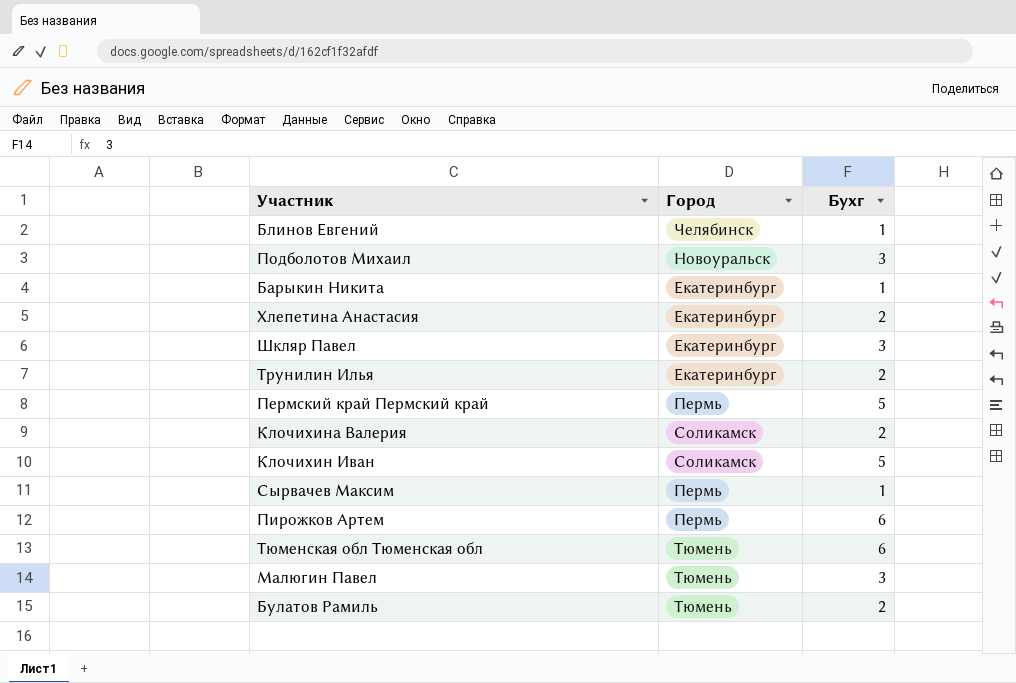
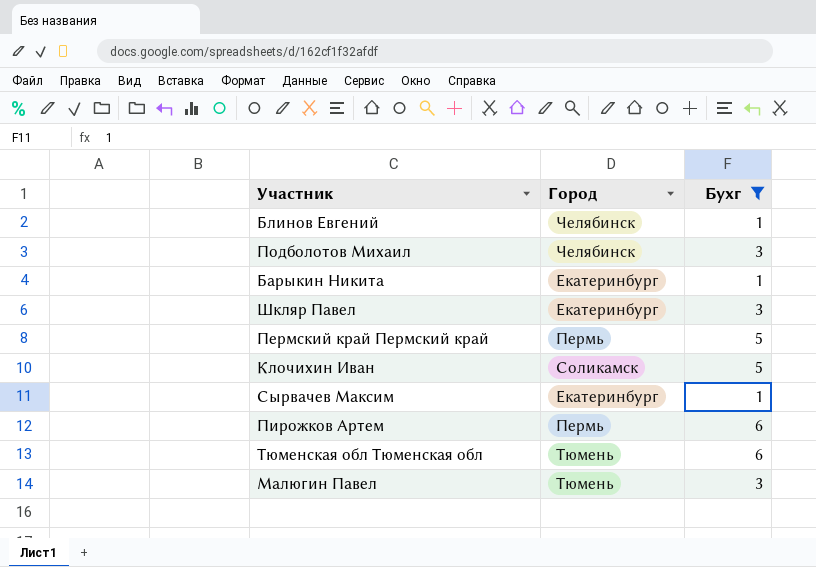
filter: none -> Бухг != 2
Подболотов Михаил | Город: Новоуральск -> Челябинск
Сырвачев Максим | Город: Пермь -> Екатеринбург

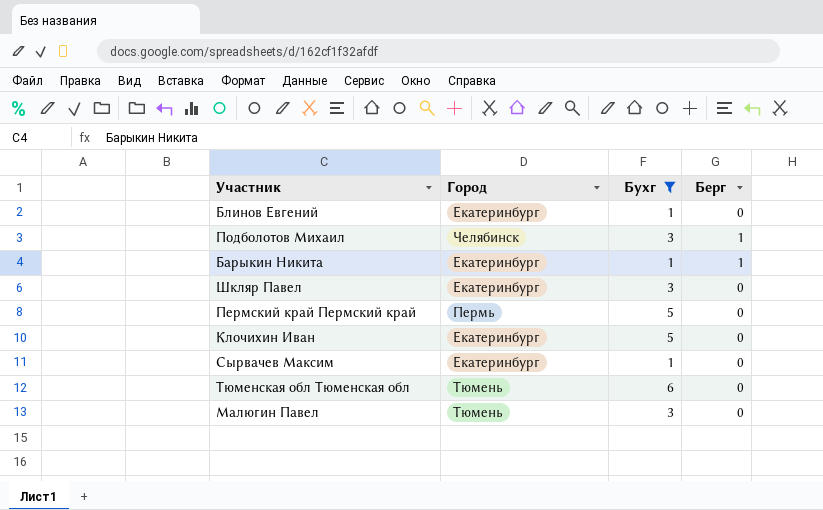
column Берг | position: none -> 4
row Пирожков Артем: Пермь | 6 -> none
Блинов Евгений | Город: Челябинск -> Екатеринбург
Клочихин Иван | Город: Соликамск -> Екатеринбург

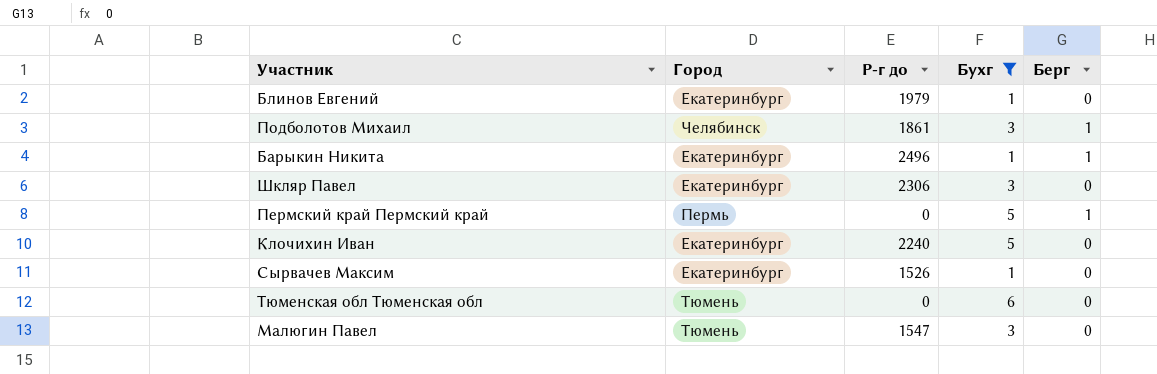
column Р-г до | position: none -> 3
Пермский край Пермский край | Берг: 0 -> 1

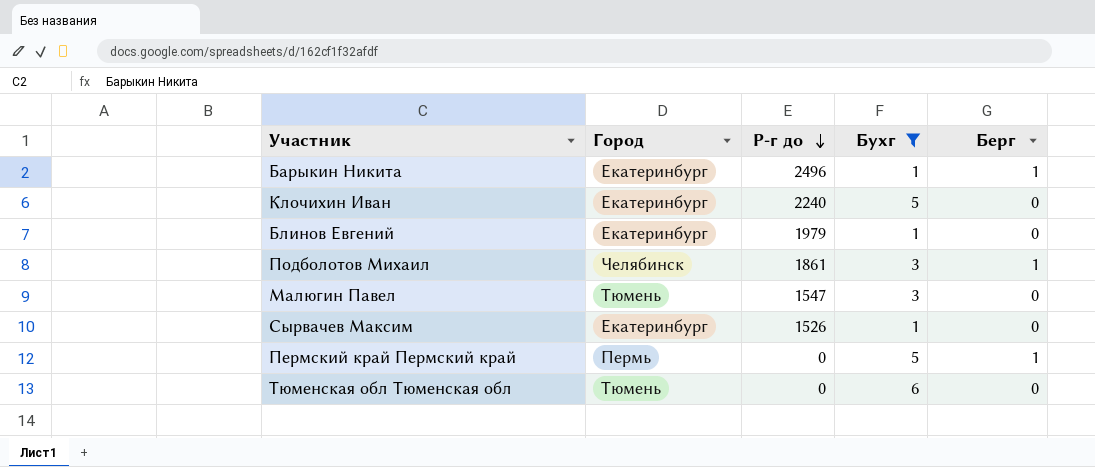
row order: none -> Р-г до descending
row Шкляр Павел: Екатеринбург | 2306 | 3 | 0 -> none

